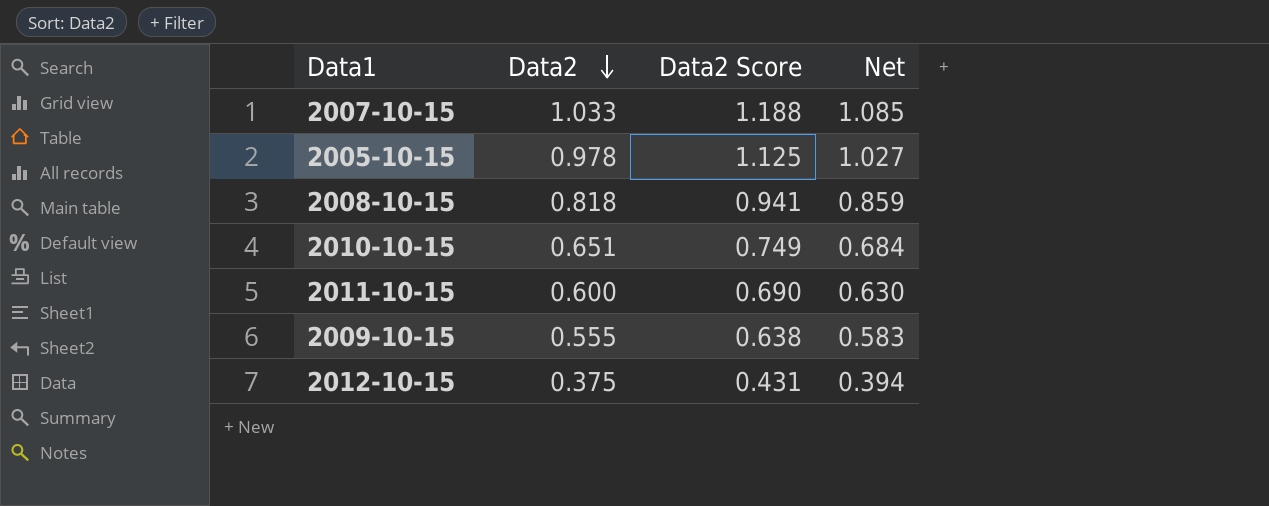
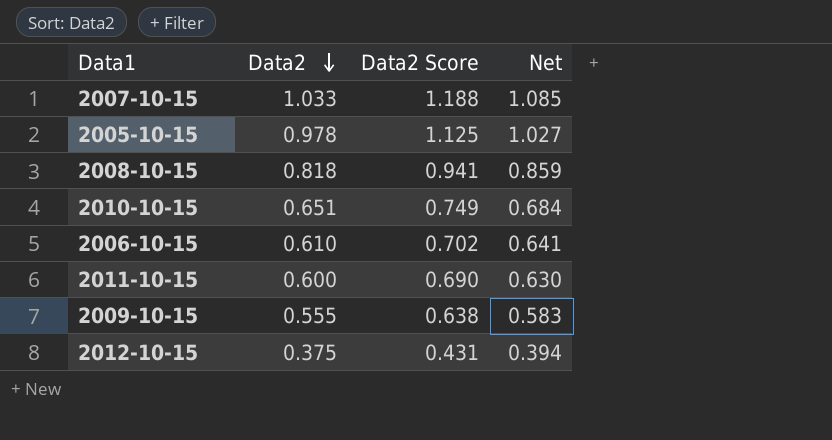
row 2006-10-15: none -> 0.610 | 0.702 | 0.641

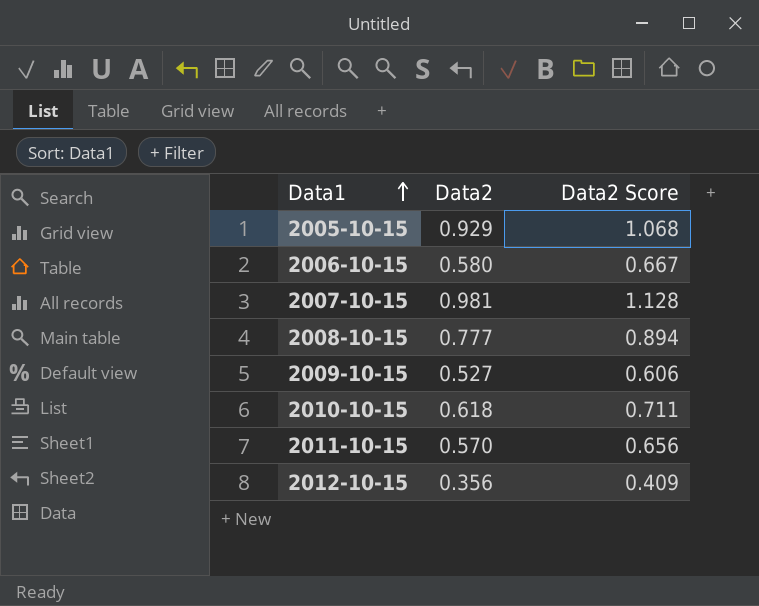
row order: Data2 descending -> Data1 ascending
column Net | formula: [Data2] * 1.05 -> none
2005-10-15 | Data2: 0.978 -> 0.929
2005-10-15 | Data2 Score: 1.125 -> 1.068
2006-10-15 | Data2: 0.610 -> 0.580
2006-10-15 | Data2 Score: 0.702 -> 0.667
2007-10-15 | Data2: 1.033 -> 0.981
2007-10-15 | Data2 Score: 1.188 -> 1.128
2008-10-15 | Data2: 0.818 -> 0.777
2008-10-15 | Data2 Score: 0.941 -> 0.894
2009-10-15 | Data2: 0.555 -> 0.527
2009-10-15 | Data2 Score: 0.638 -> 0.606
2010-10-15 | Data2: 0.651 -> 0.618
2010-10-15 | Data2 Score: 0.749 -> 0.711
2011-10-15 | Data2: 0.600 -> 0.570
2011-10-15 | Data2 Score: 0.690 -> 0.656
2012-10-15 | Data2: 0.375 -> 0.356
2012-10-15 | Data2 Score: 0.431 -> 0.409

